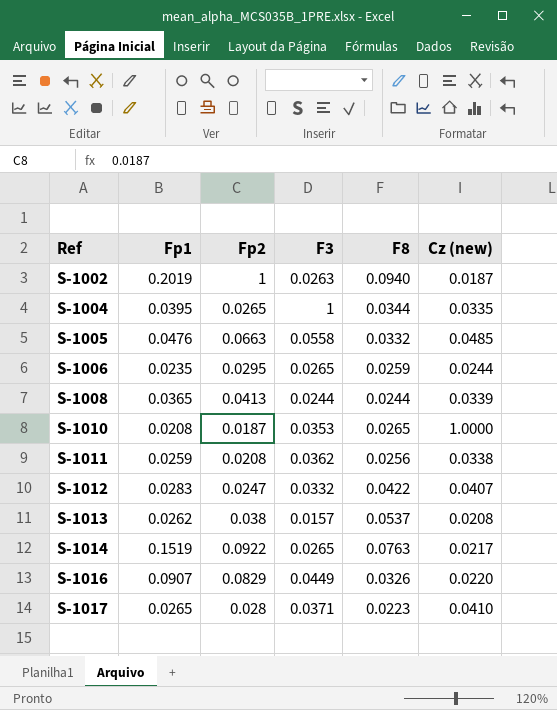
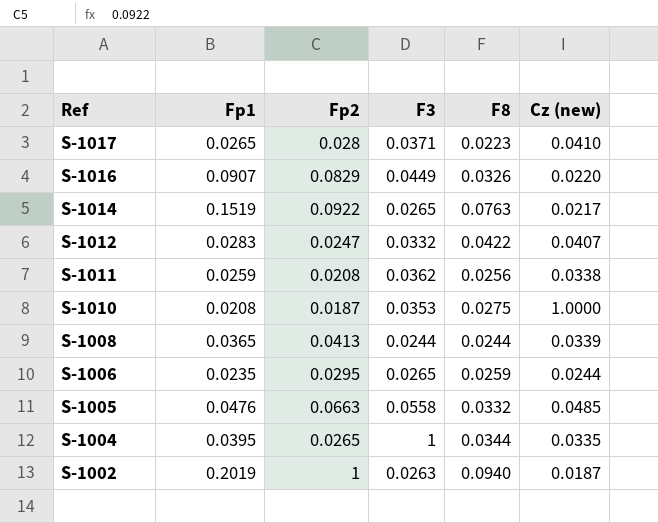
row order: Ref ascending -> Ref descending
row S-1013: 0.0262 | 0.038 | 0.0157 | 0.0537 | 0.0208 -> none
S-1010 | F8: 0.0265 -> 0.0275

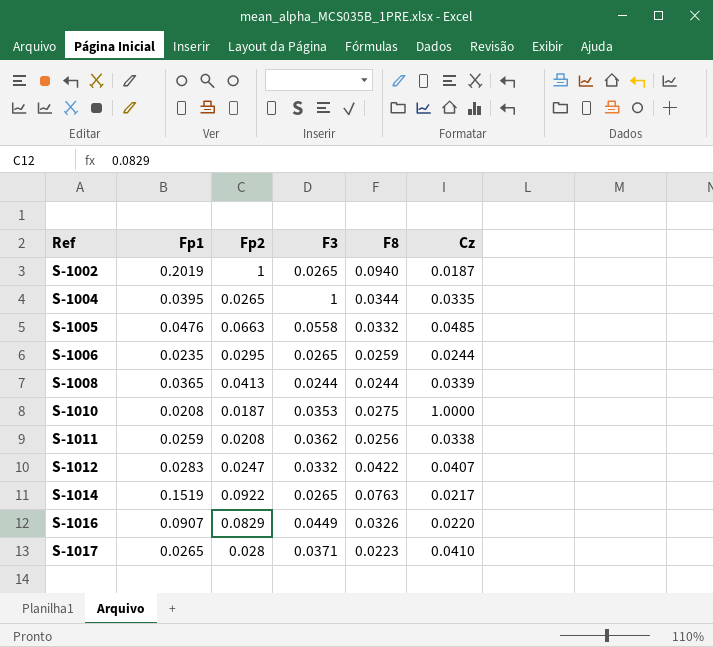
row order: Ref descending -> Ref ascending
column name: Cz (new) -> Cz
S-1002 | F3: 0.0263 -> 0.0265

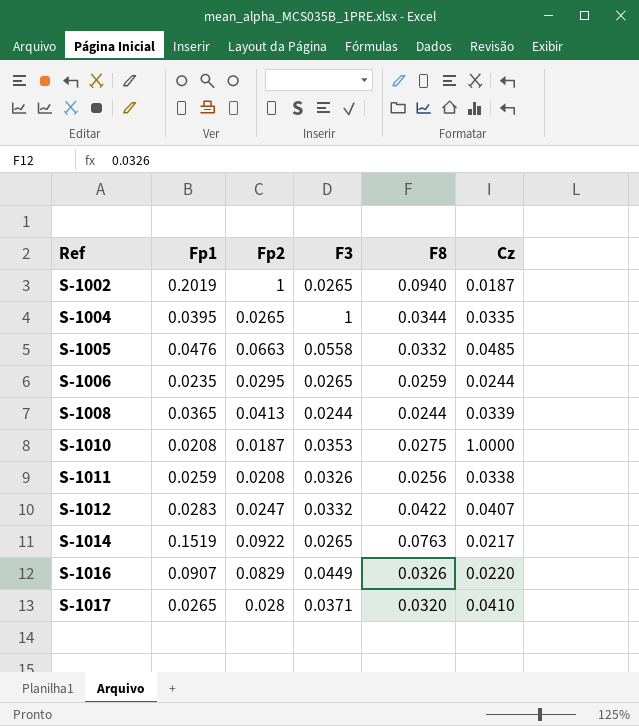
S-1011 | F3: 0.0362 -> 0.0326
S-1017 | F8: 0.0223 -> 0.0320

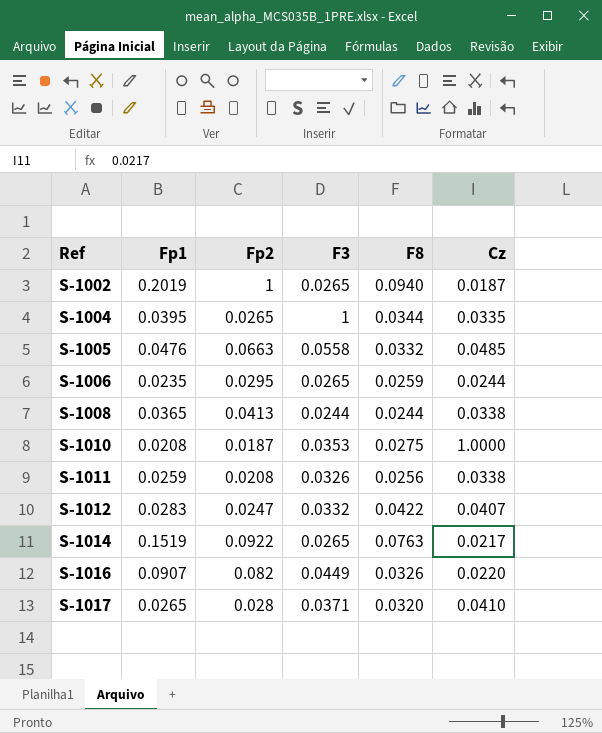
S-1008 | Cz: 0.0339 -> 0.0338
S-1016 | Fp2: 0.0829 -> 0.082

